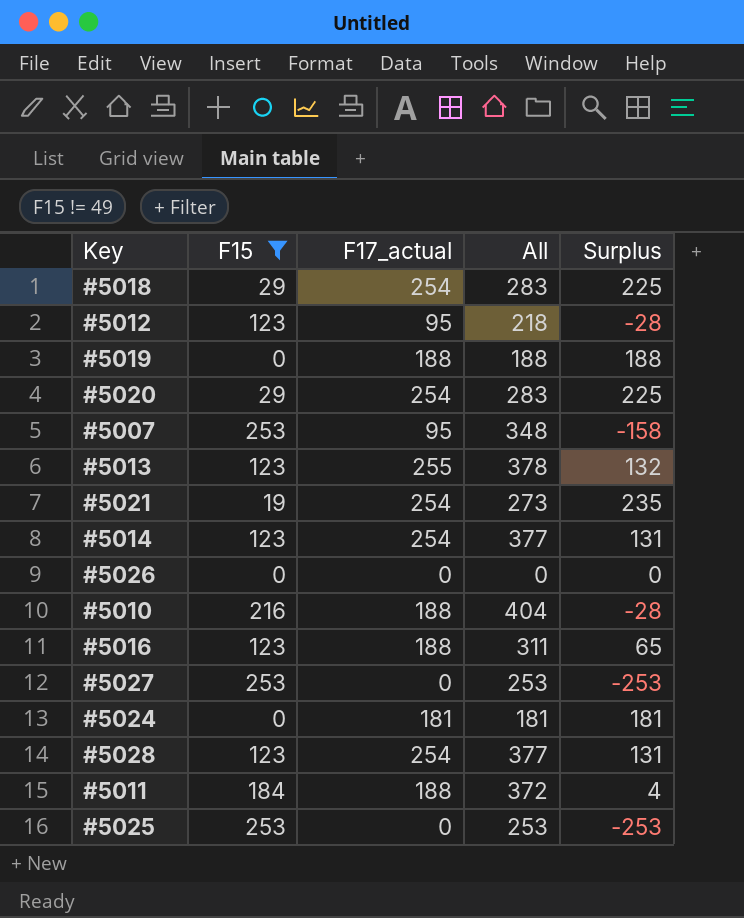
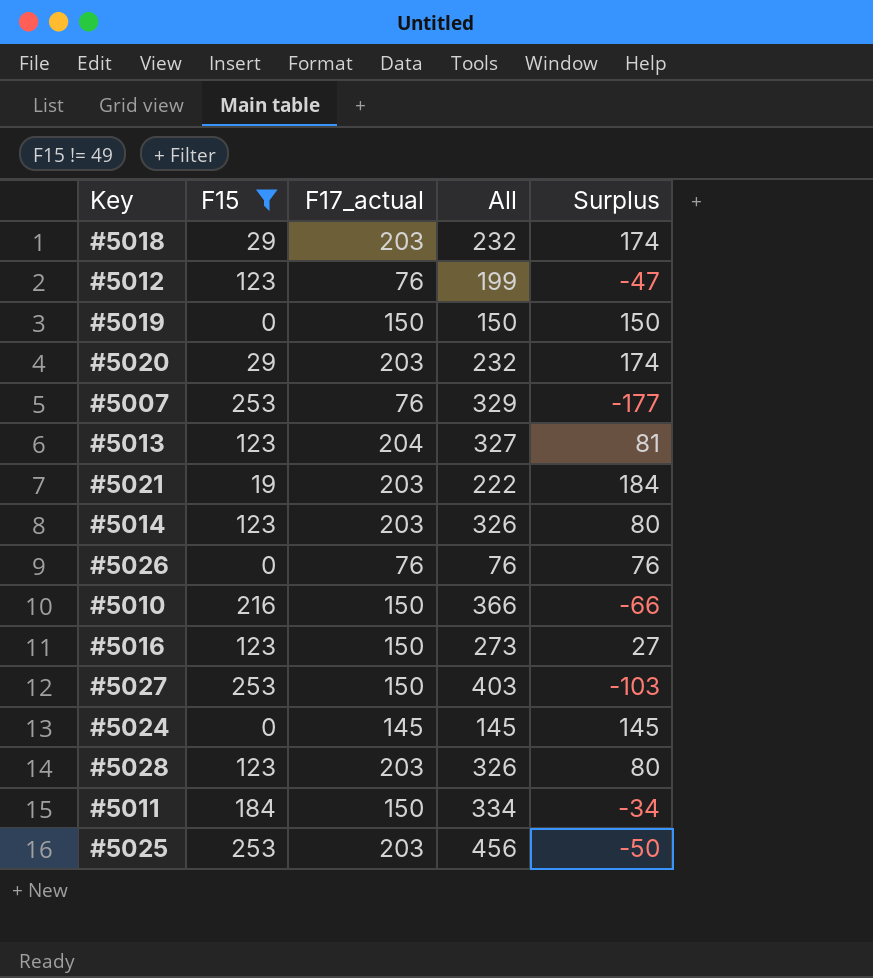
#5018 | F17_actual: 254 -> 203
#5018 | All: 283 -> 232
#5018 | Surplus: 225 -> 174
#5012 | F17_actual: 95 -> 76
#5012 | All: 218 -> 199
#5012 | Surplus: -28 -> -47
#5019 | F17_actual: 188 -> 150
#5019 | All: 188 -> 150
#5019 | Surplus: 188 -> 150
#5020 | F17_actual: 254 -> 203
#5020 | All: 283 -> 232
#5020 | Surplus: 225 -> 174
#5007 | F17_actual: 95 -> 76
#5007 | All: 348 -> 329
#5007 | Surplus: -158 -> -177
#5013 | F17_actual: 255 -> 204
#5013 | All: 378 -> 327
#5013 | Surplus: 132 -> 81
#5021 | F17_actual: 254 -> 203
#5021 | All: 273 -> 222
#5021 | Surplus: 235 -> 184
#5014 | F17_actual: 254 -> 203
#5014 | All: 377 -> 326
#5014 | Surplus: 131 -> 80
#5026 | F17_actual: 0 -> 76
#5026 | All: 0 -> 76
#5026 | Surplus: 0 -> 76
#5010 | F17_actual: 188 -> 150
#5010 | All: 404 -> 366
#5010 | Surplus: -28 -> -66
#5016 | F17_actual: 188 -> 150
#5016 | All: 311 -> 273
#5016 | Surplus: 65 -> 27
#5027 | F17_actual: 0 -> 150
#5027 | All: 253 -> 403
#5027 | Surplus: -253 -> -103
#5024 | F17_actual: 181 -> 145
#5024 | All: 181 -> 145
#5024 | Surplus: 181 -> 145
#5028 | F17_actual: 254 -> 203
#5028 | All: 377 -> 326
#5028 | Surplus: 131 -> 80
#5011 | F17_actual: 188 -> 150
#5011 | All: 372 -> 334
#5011 | Surplus: 4 -> -34
#5025 | F17_actual: 0 -> 203
#5025 | All: 253 -> 456
#5025 | Surplus: -253 -> -50

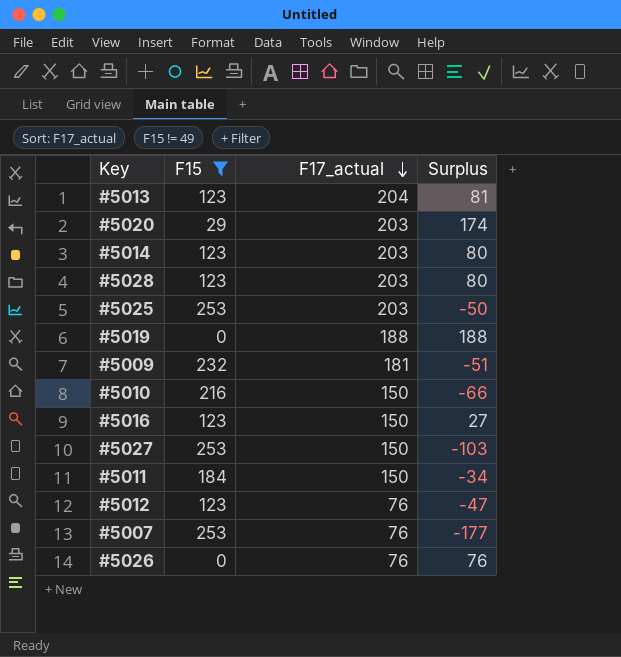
row order: none -> F17_actual descending
column All | formula: [F15] + [F17_actual] -> none
row #5018: 29 | 203 | 232 | 174 -> none
row #5021: 19 | 203 | 222 | 184 -> none
row #5024: 0 | 145 | 145 | 145 -> none
#5019 | F17_actual: 150 -> 188
#5019 | Surplus: 150 -> 188
row #5009: none -> 232 | 181 | -51

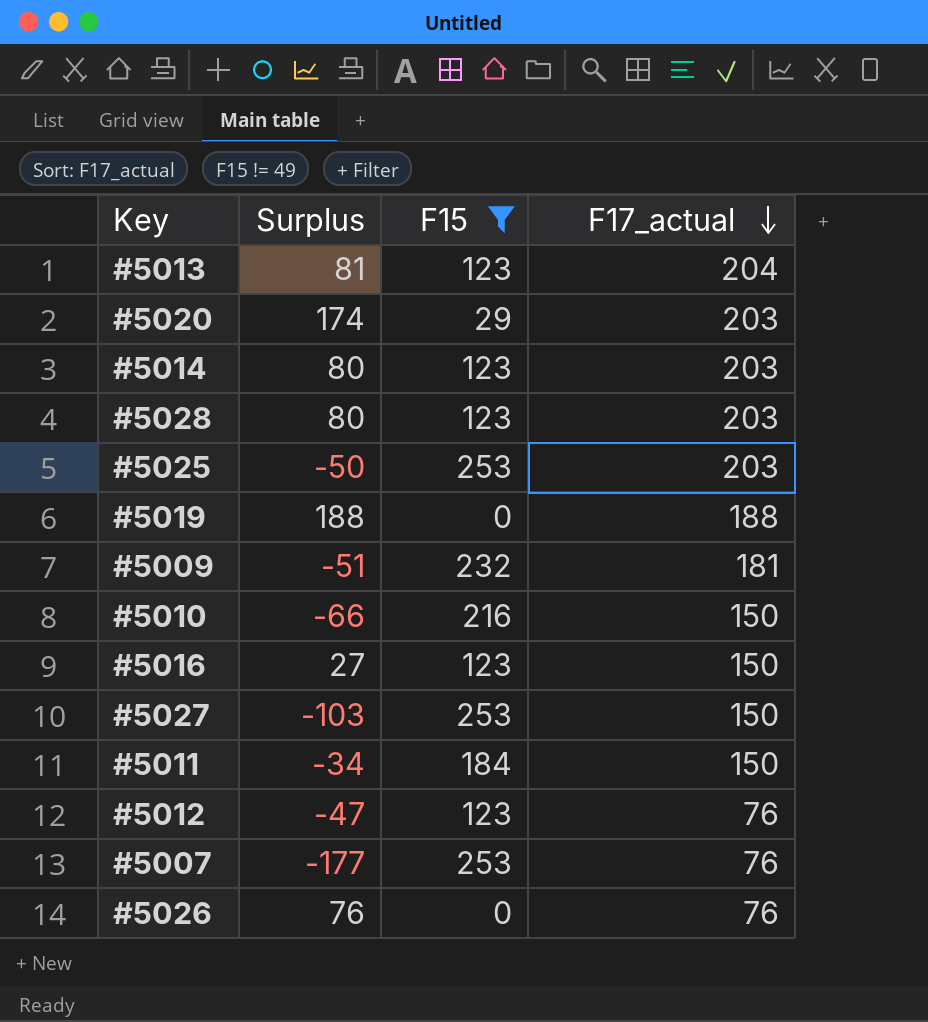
column Surplus | position: 4 -> 2

